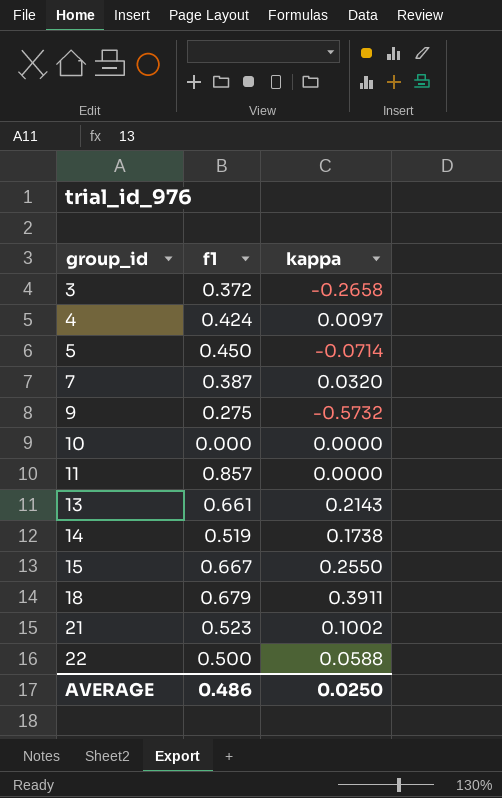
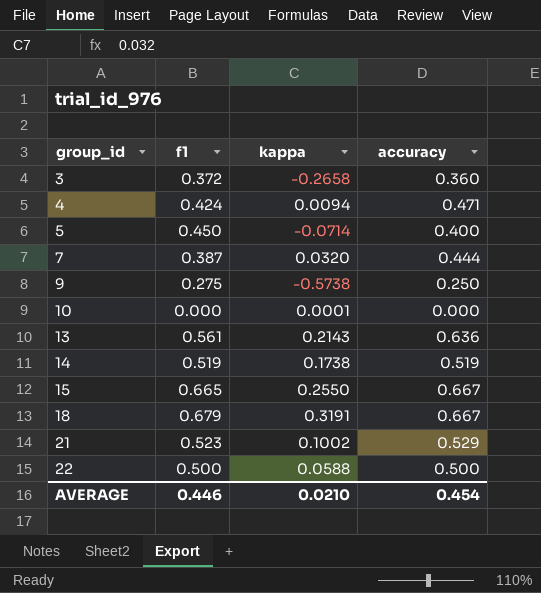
column accuracy | position: none -> 4
row 11: 0.857 | 0.0000 -> none
4 | kappa: 0.0097 -> 0.0094
9 | kappa: -0.5732 -> -0.5738
10 | kappa: 0.0000 -> 0.0001
13 | f1: 0.661 -> 0.561
15 | f1: 0.667 -> 0.665
18 | kappa: 0.3911 -> 0.3191
AVERAGE | f1: 0.486 -> 0.446
AVERAGE | kappa: 0.0250 -> 0.0210

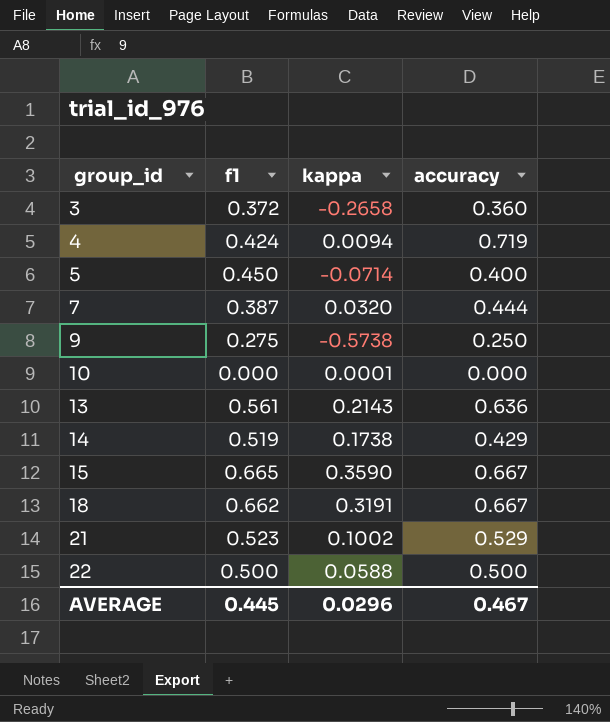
4 | accuracy: 0.471 -> 0.719
14 | accuracy: 0.519 -> 0.429
15 | kappa: 0.2550 -> 0.3590
18 | f1: 0.679 -> 0.662
AVERAGE | f1: 0.446 -> 0.445
AVERAGE | kappa: 0.0210 -> 0.0296
AVERAGE | accuracy: 0.454 -> 0.467

